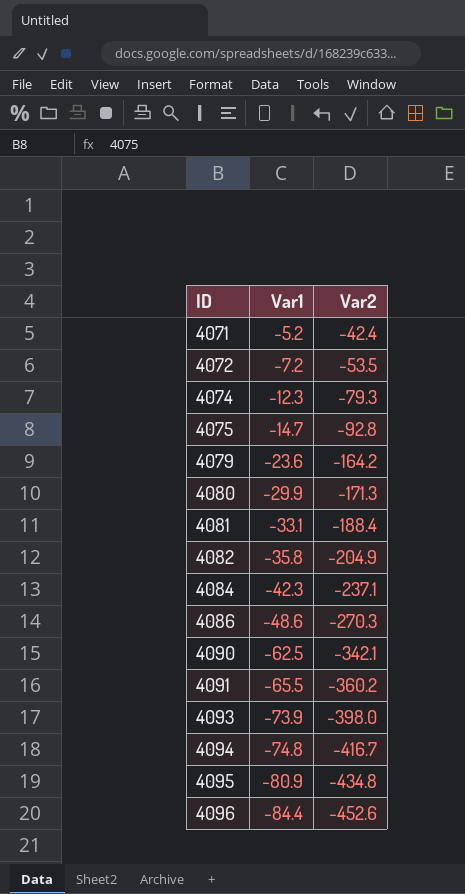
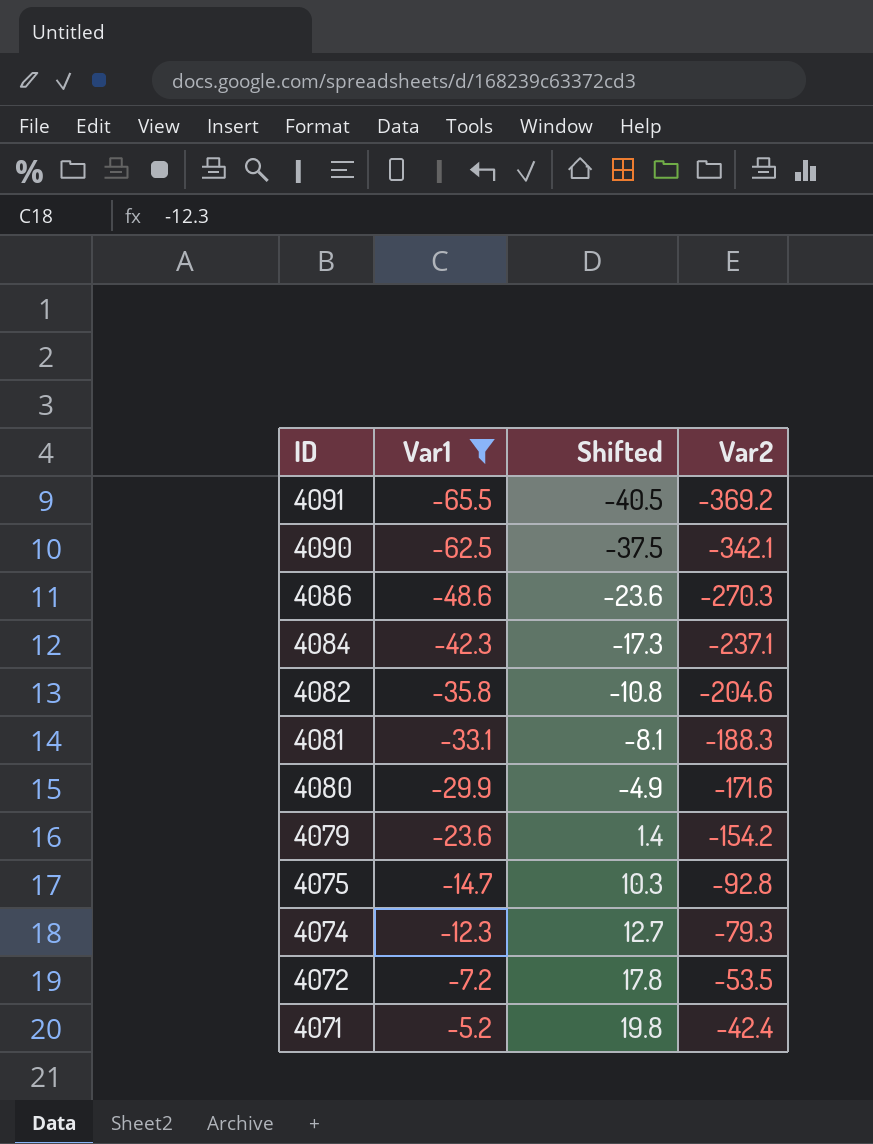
filter: none -> Var1 >= -65.5
row order: ID ascending -> ID descending
column Shifted | formula: none -> [Var1] + 25
4091 | Var2: -360.2 -> -369.2
4082 | Var2: -204.9 -> -204.6
4081 | Var2: -188.4 -> -188.3
4080 | Var2: -171.3 -> -171.6
4079 | Var2: -164.2 -> -154.2

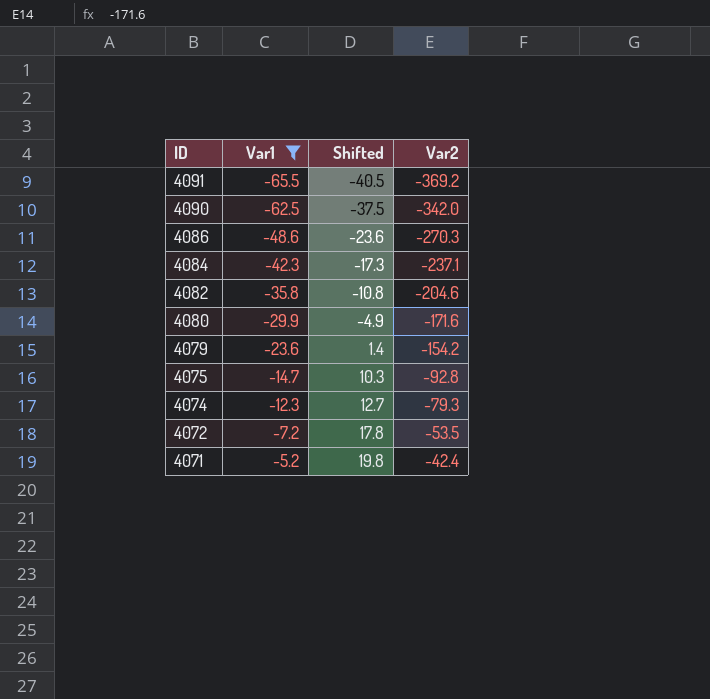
row 4081: -33.1 | -8.1 | -188.3 -> none
4090 | Var2: -342.1 -> -342.0

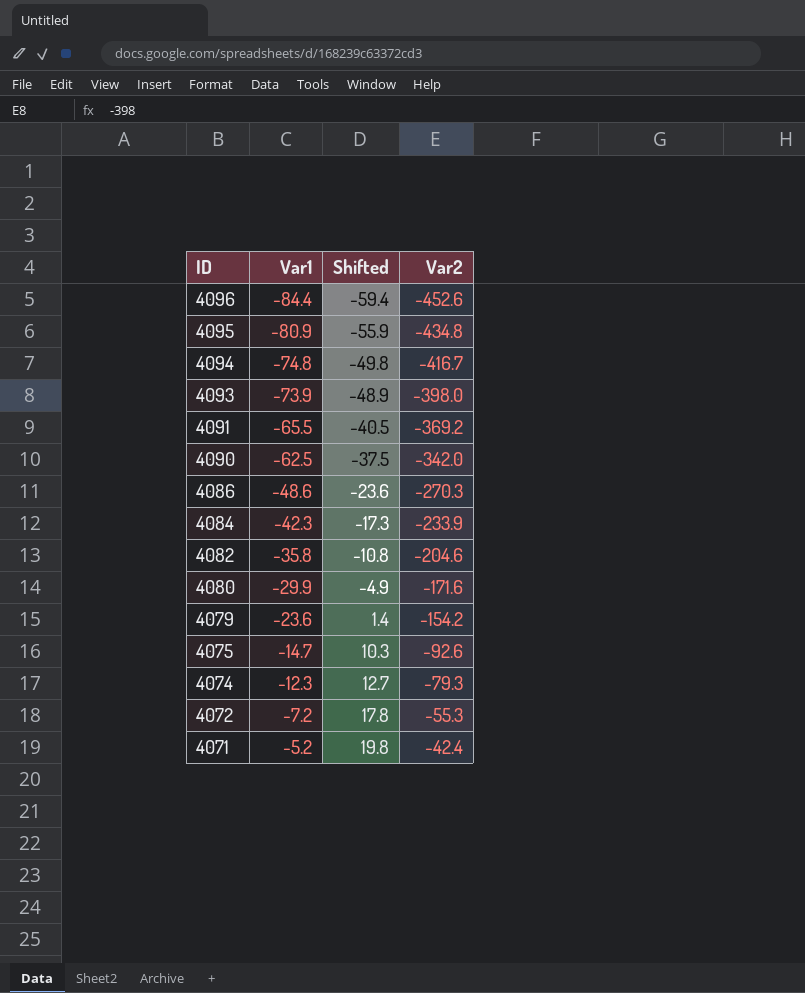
filter: Var1 >= -65.5 -> none
4084 | Var2: -237.1 -> -233.9
4075 | Var2: -92.8 -> -92.6
4072 | Var2: -53.5 -> -55.3

